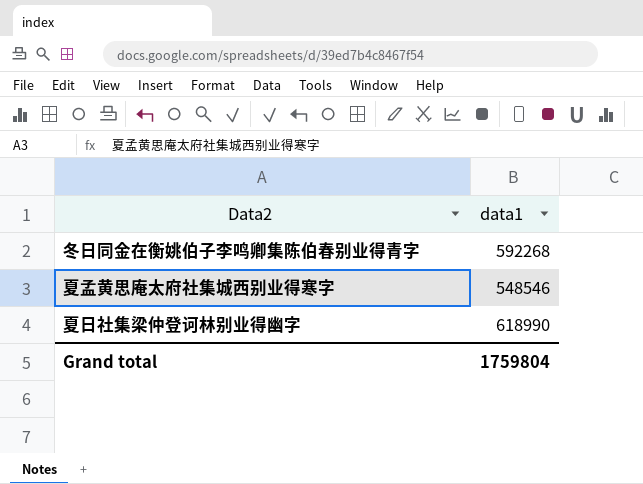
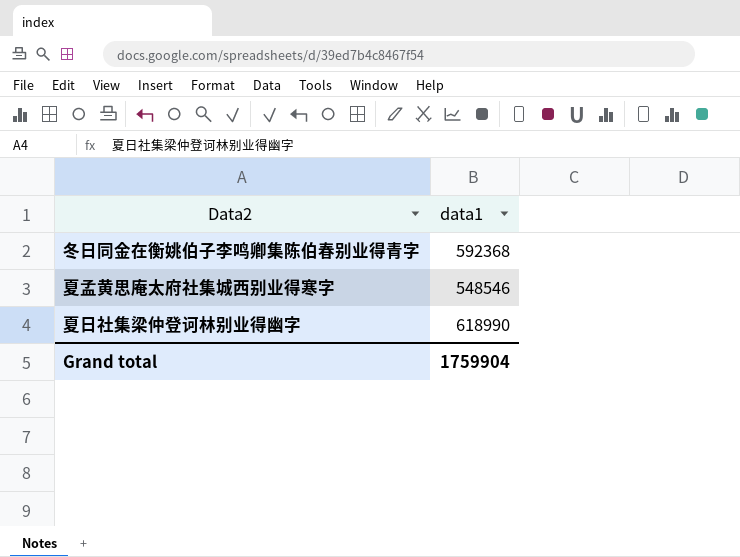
冬日同金在衡姚伯子李鸣卿集陈伯春别业得青字 | data1: 592268 -> 592368
Grand total | data1: 1759804 -> 1759904

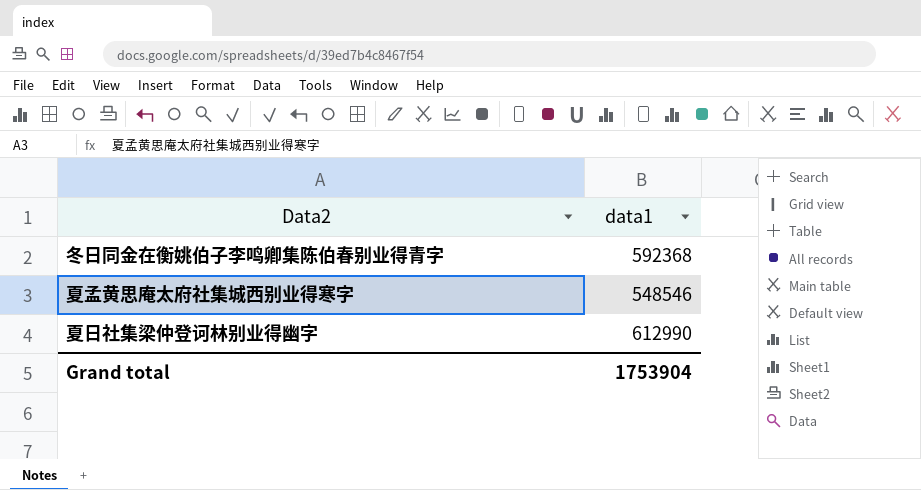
夏日社集梁仲登诃林别业得幽字 | data1: 618990 -> 612990
Grand total | data1: 1759904 -> 1753904

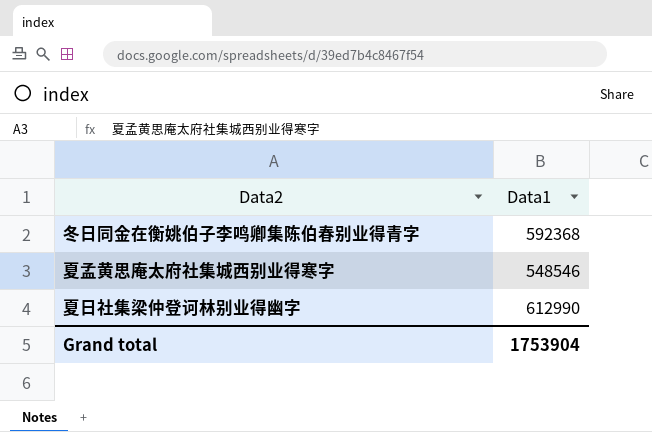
column name: data1 -> Data1

